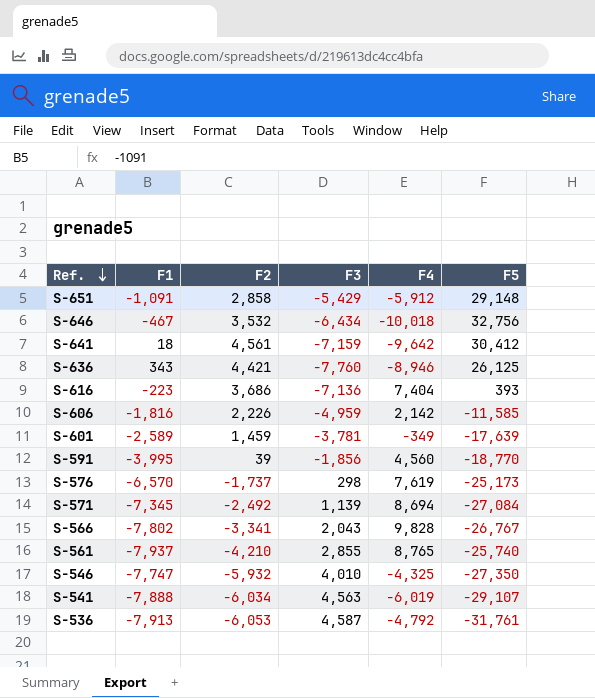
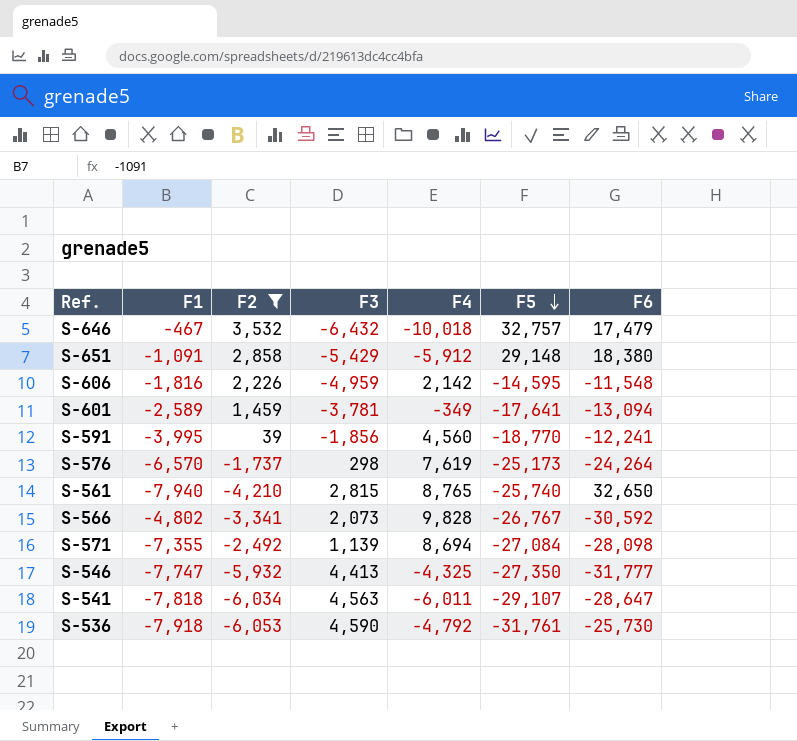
filter: none -> F2 <= 3,532
row order: Ref. descending -> F5 descending
column F6 | position: none -> 7
S-646 | F3: -6,434 -> -6,432
S-646 | F5: 32,756 -> 32,757
S-606 | F5: -11,585 -> -14,595
S-601 | F5: -17,639 -> -17,641
S-561 | F1: -7,937 -> -7,940
S-561 | F3: 2,855 -> 2,815
S-566 | F1: -7,802 -> -4,802
S-566 | F3: 2,043 -> 2,073
S-571 | F1: -7,345 -> -7,355
S-546 | F3: 4,010 -> 4,413
S-541 | F1: -7,888 -> -7,818
S-541 | F4: -6,019 -> -6,011
S-536 | F1: -7,913 -> -7,918
S-536 | F3: 4,587 -> 4,590

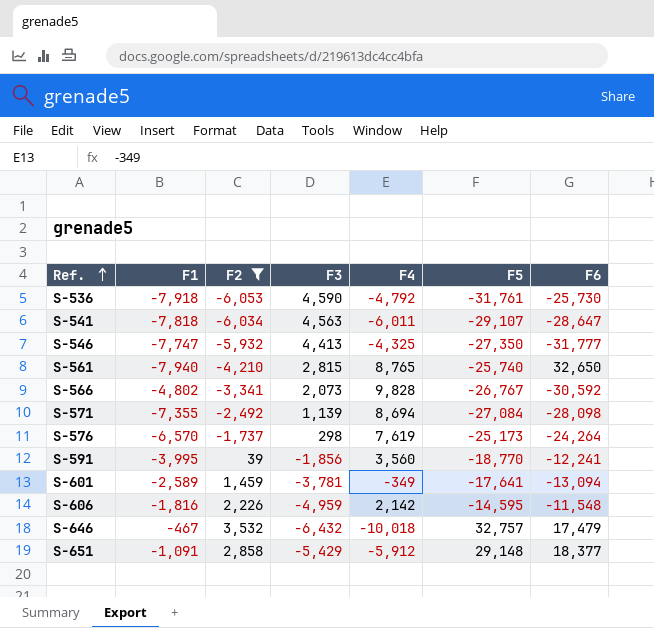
row order: F5 descending -> Ref. ascending
S-591 | F4: 4,560 -> 3,560
S-651 | F6: 18,380 -> 18,377

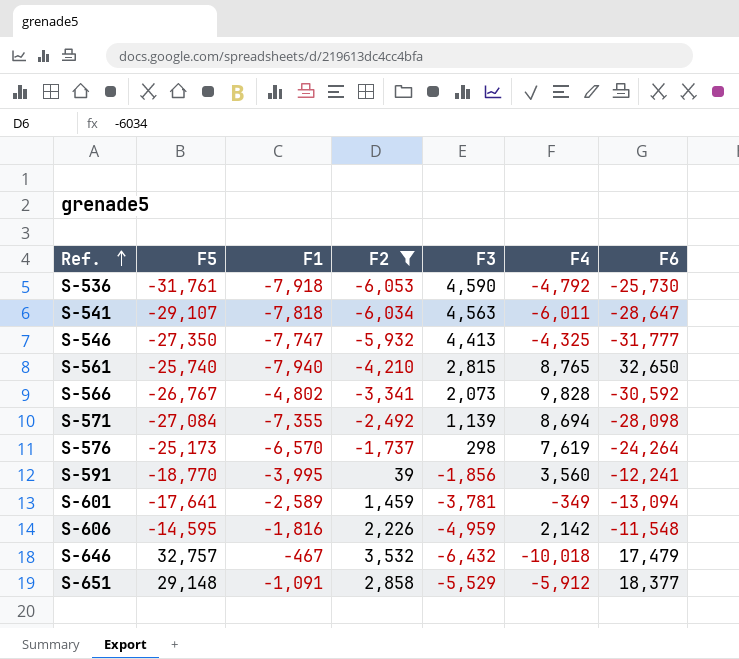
column F5 | position: 6 -> 2
S-651 | F3: -5,429 -> -5,529

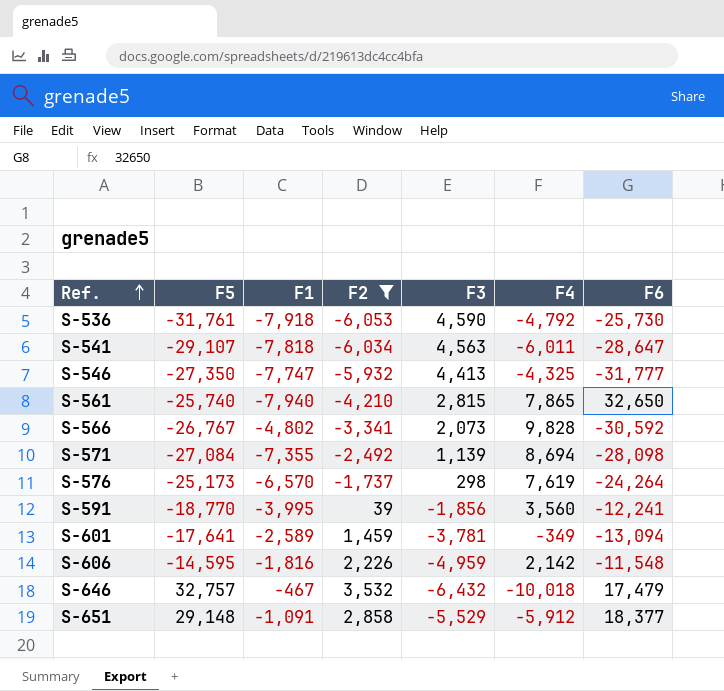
S-561 | F4: 8,765 -> 7,865

